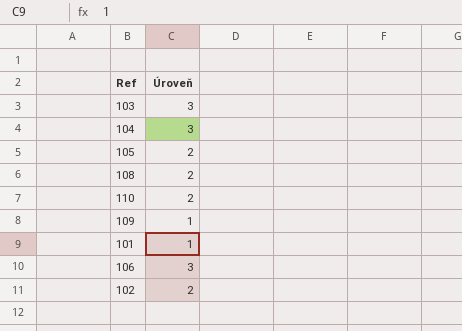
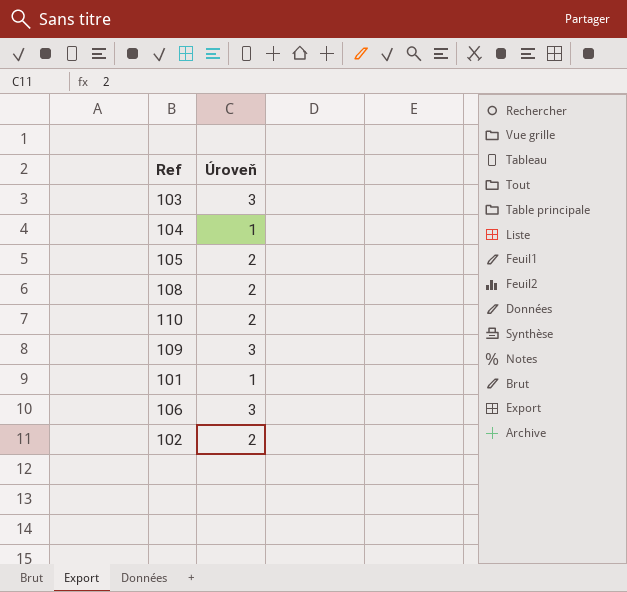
104 | Úroveň: 3 -> 1
109 | Úroveň: 1 -> 3

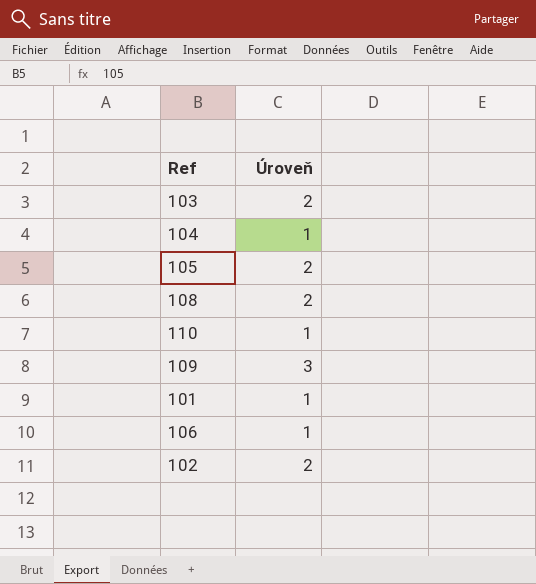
103 | Úroveň: 3 -> 2
110 | Úroveň: 2 -> 1
106 | Úroveň: 3 -> 1

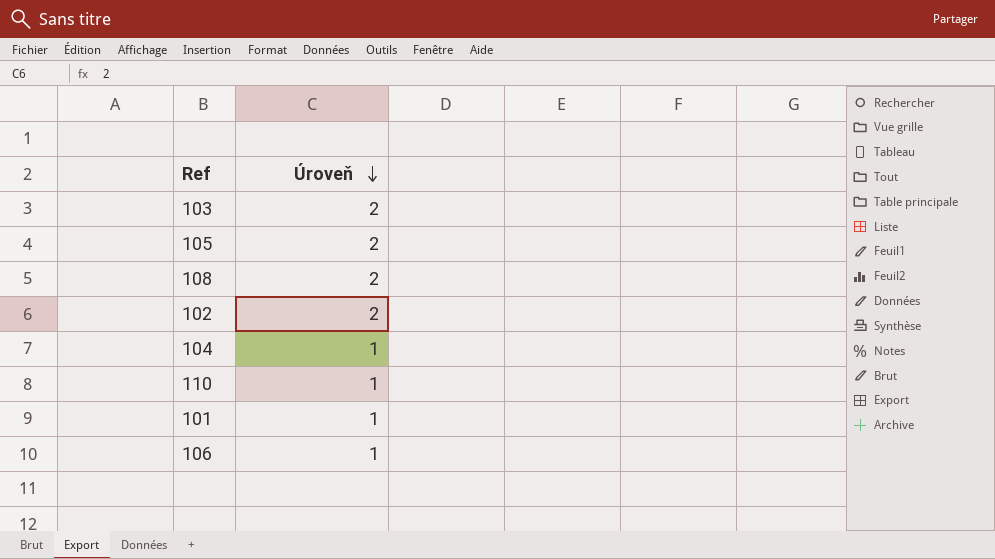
row order: none -> Úroveň descending
row 109: 3 -> none

